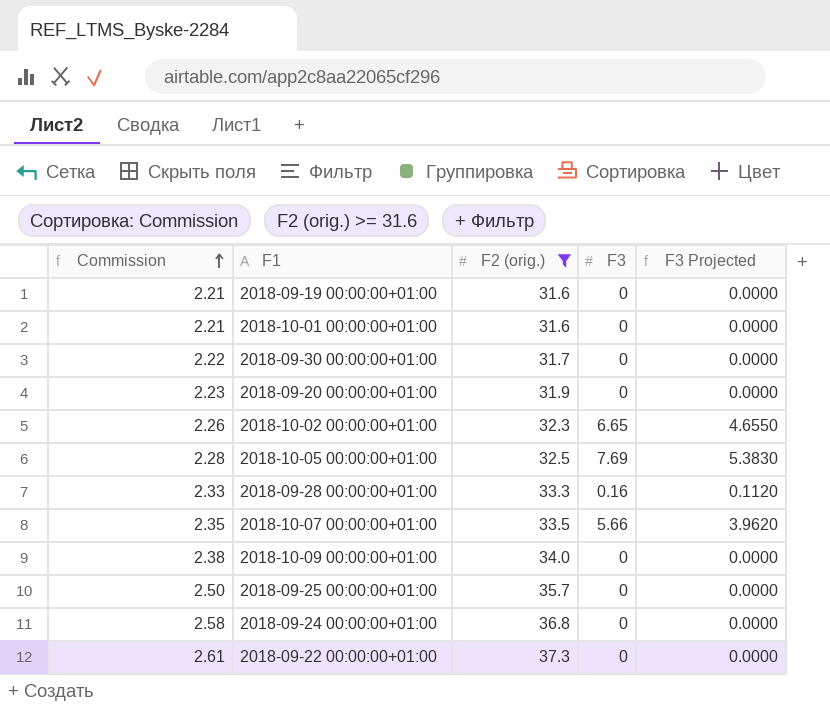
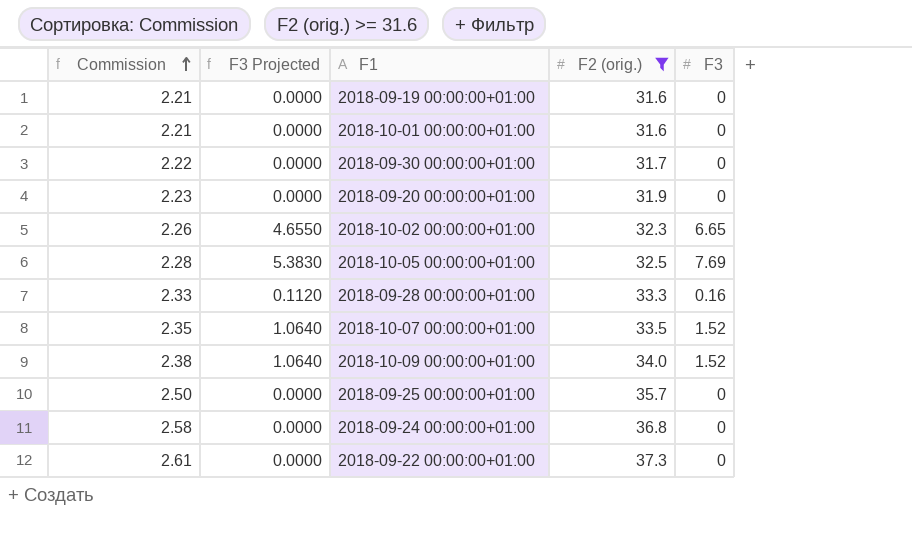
column F3 Projected | position: 5 -> 2
2018-10-07 00:00:00+01:00 | F3 Projected: 3.9620 -> 1.0640
2018-10-07 00:00:00+01:00 | F3: 5.66 -> 1.52
2018-10-09 00:00:00+01:00 | F3 Projected: 0.0000 -> 1.0640
2018-10-09 00:00:00+01:00 | F3: 0 -> 1.52

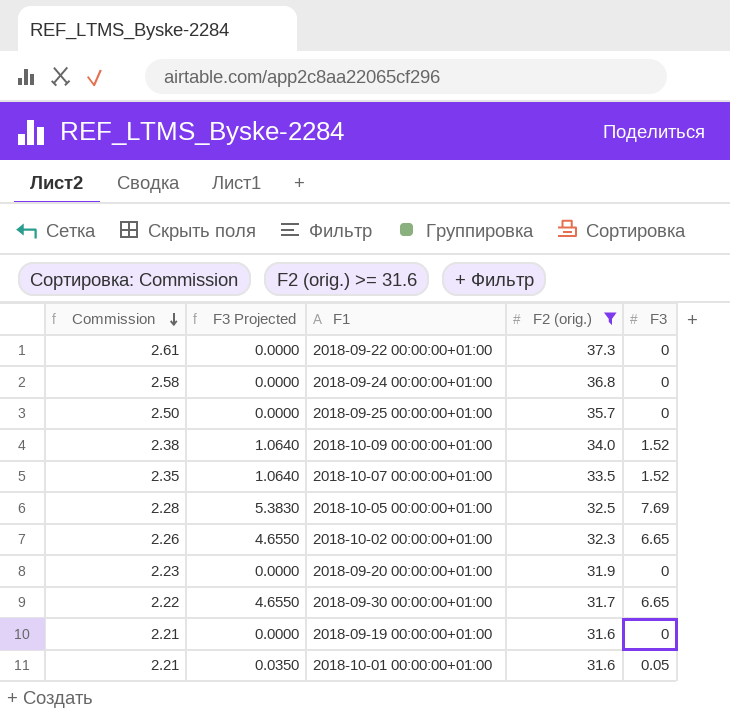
row order: Commission ascending -> Commission descending
row 2018-09-28 00:00:00+01:00: 2.33 | 0.1120 | 33.3 | 0.16 -> none
2018-09-30 00:00:00+01:00 | F3 Projected: 0.0000 -> 4.6550
2018-09-30 00:00:00+01:00 | F3: 0 -> 6.65
2018-10-01 00:00:00+01:00 | F3 Projected: 0.0000 -> 0.0350
2018-10-01 00:00:00+01:00 | F3: 0 -> 0.05

